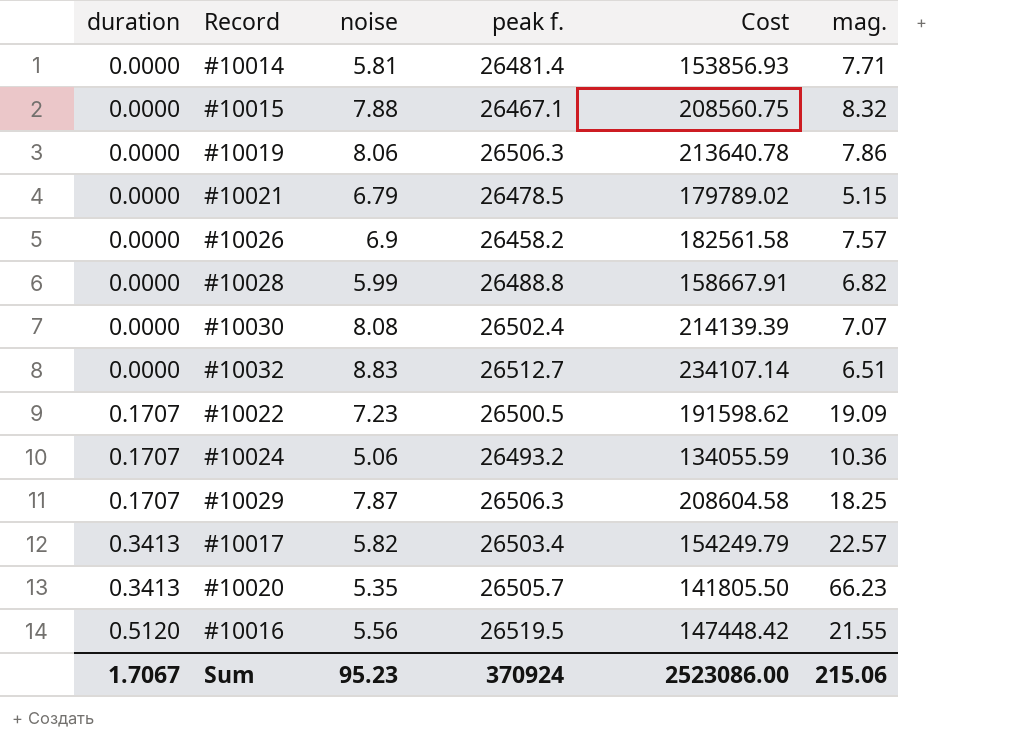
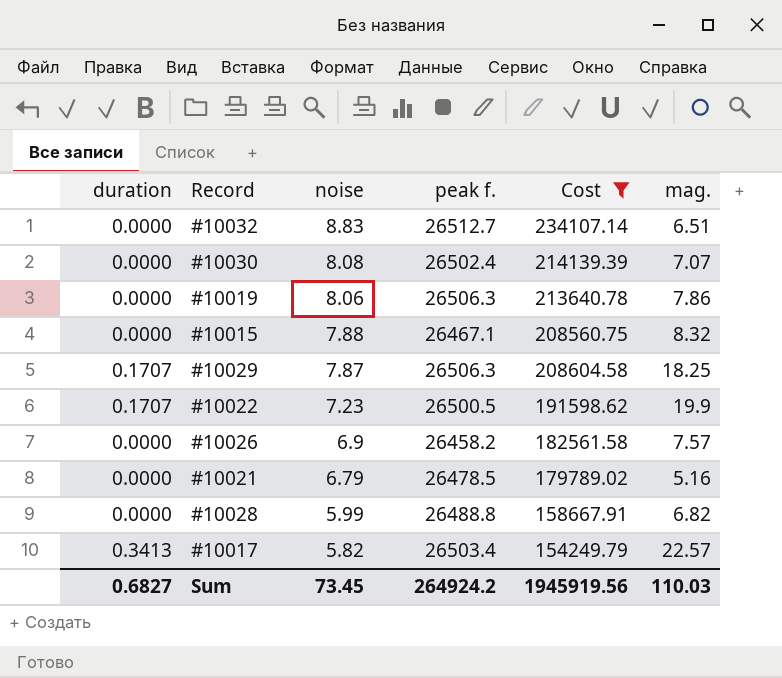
filter: none -> Cost >= 154249.79
row order: duration ascending -> noise descending
#10022 | mag.: 19.09 -> 19.9
#10021 | mag.: 5.15 -> 5.16
Sum | duration: 1.7067 -> 0.6827
Sum | noise: 95.23 -> 73.45
Sum | peak f.: 370924 -> 264924.2
Sum | Cost: 2523086.00 -> 1945919.56
Sum | mag.: 215.06 -> 110.03

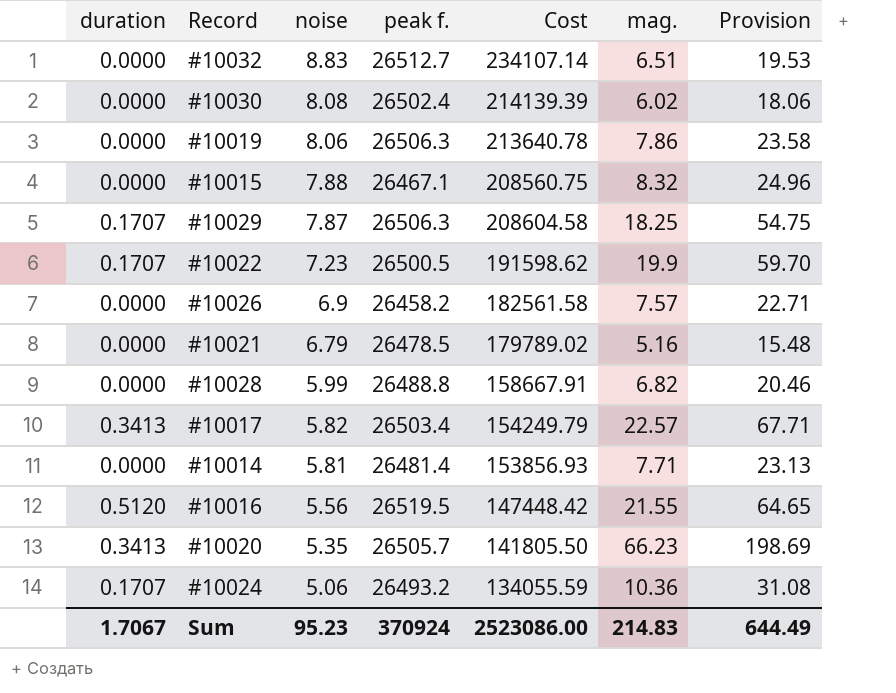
filter: Cost >= 154249.79 -> none
column Provision | formula: none -> [mag.] * 3
#10030 | mag.: 7.07 -> 6.02
Sum | duration: 0.6827 -> 1.7067
Sum | noise: 73.45 -> 95.23
Sum | peak f.: 264924.2 -> 370924
Sum | Cost: 1945919.56 -> 2523086.00
Sum | mag.: 110.03 -> 214.83

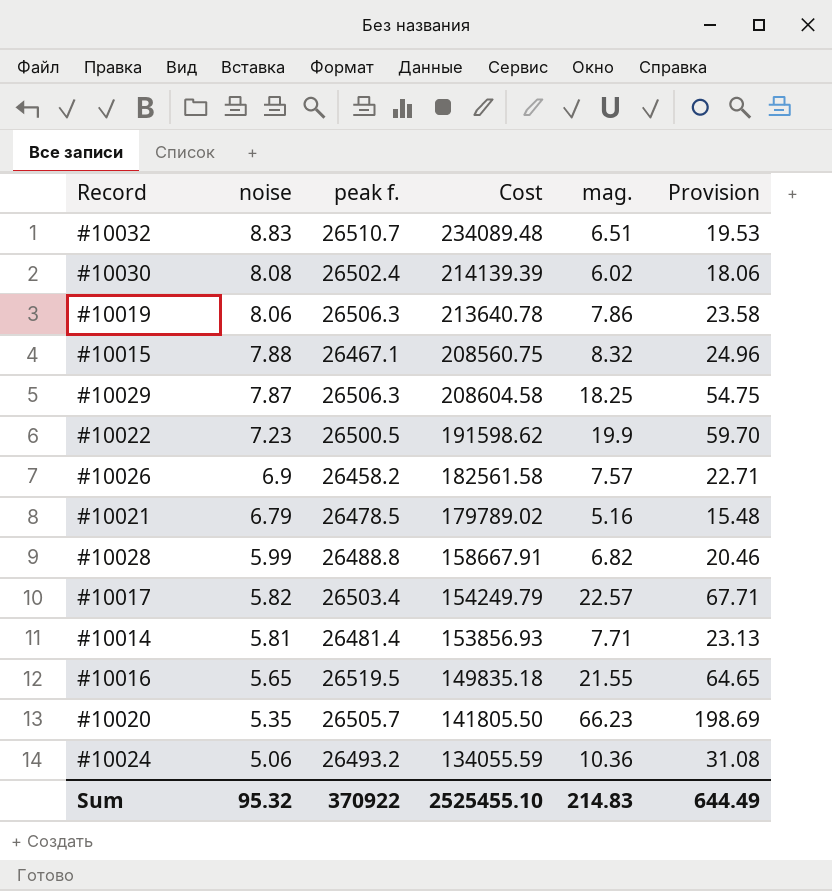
column duration | position: 1 -> none
#10032 | peak f.: 26512.7 -> 26510.7
#10032 | Cost: 234107.14 -> 234089.48
#10016 | noise: 5.56 -> 5.65
#10016 | Cost: 147448.42 -> 149835.18
Sum | noise: 95.23 -> 95.32
Sum | peak f.: 370924 -> 370922
Sum | Cost: 2523086.00 -> 2525455.10

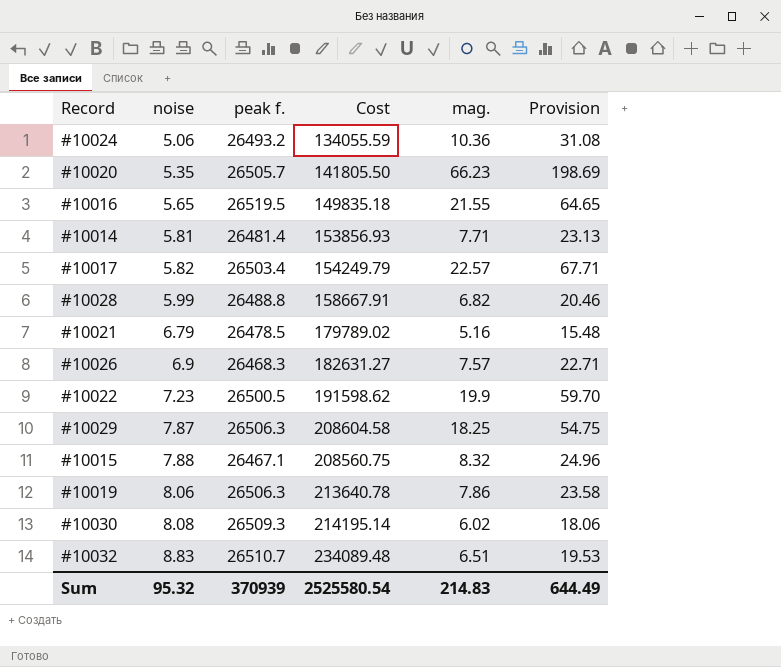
row order: noise descending -> noise ascending
#10026 | peak f.: 26458.2 -> 26468.3
#10026 | Cost: 182561.58 -> 182631.27
#10030 | peak f.: 26502.4 -> 26509.3
#10030 | Cost: 214139.39 -> 214195.14
Sum | peak f.: 370922 -> 370939
Sum | Cost: 2525455.10 -> 2525580.54

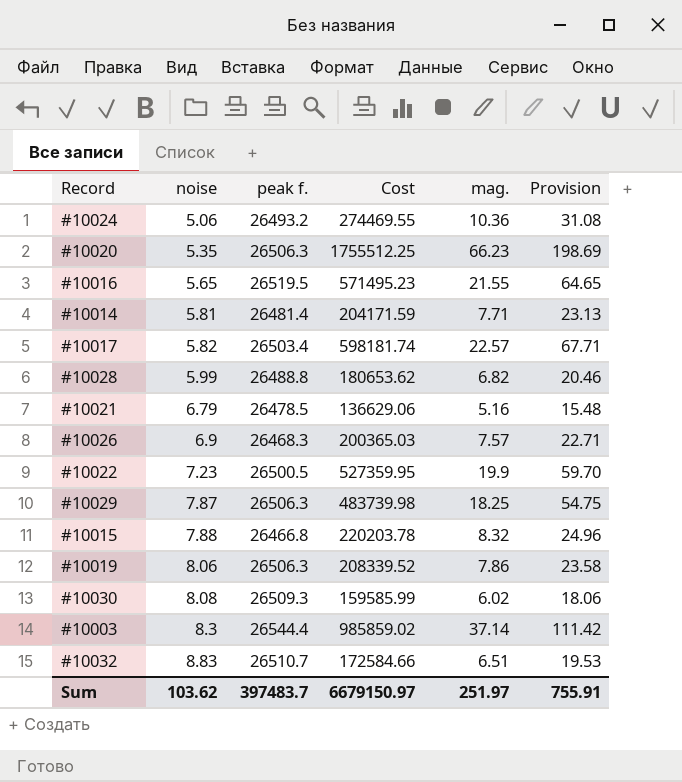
column Cost | formula: [noise] * [peak f.] -> [peak f.] * [mag.]
#10020 | peak f.: 26505.7 -> 26506.3
#10015 | peak f.: 26467.1 -> 26466.8
row #10003: none -> 8.3 | 26544.4 | 985859.02 | 37.14 | 111.42
Sum | noise: 95.32 -> 103.62
Sum | peak f.: 370939 -> 397483.7
Sum | Cost: 2525580.54 -> 6679150.97
Sum | mag.: 214.83 -> 251.97
Sum | Provision: 644.49 -> 755.91

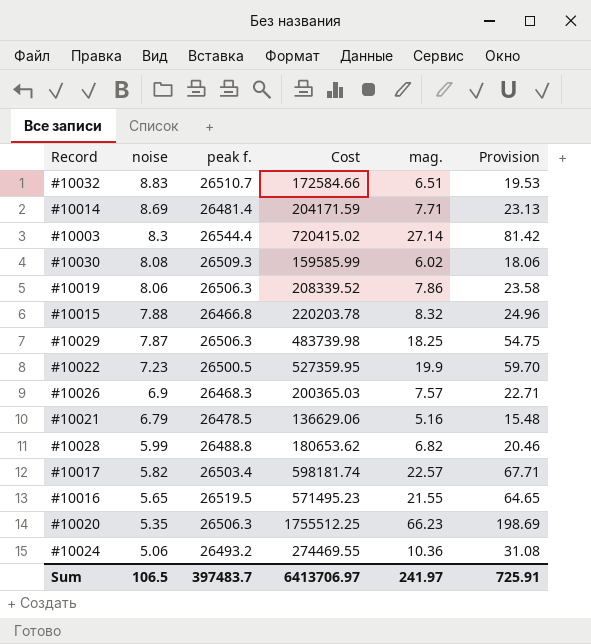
row order: noise ascending -> noise descending
#10014 | noise: 5.81 -> 8.69
#10003 | Cost: 985859.02 -> 720415.02
#10003 | mag.: 37.14 -> 27.14
#10003 | Provision: 111.42 -> 81.42
Sum | noise: 103.62 -> 106.5
Sum | Cost: 6679150.97 -> 6413706.97
Sum | mag.: 251.97 -> 241.97
Sum | Provision: 755.91 -> 725.91

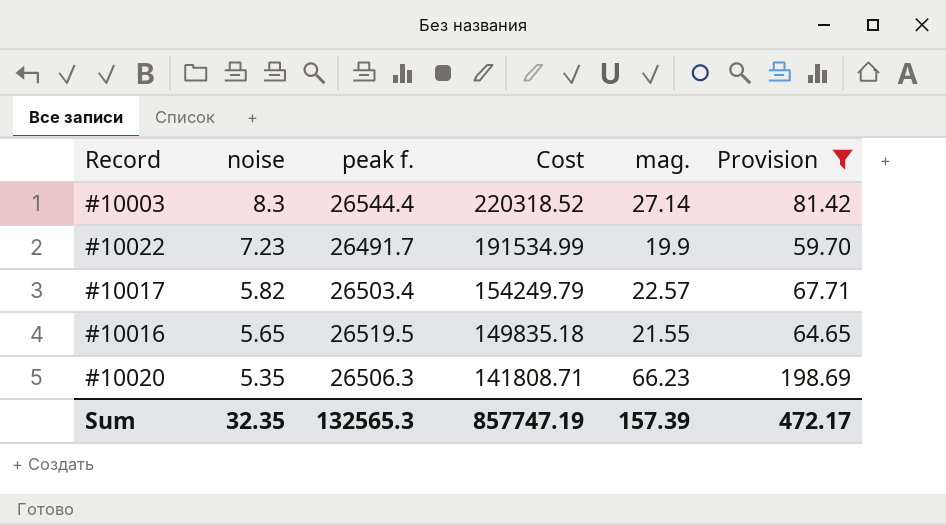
filter: none -> Provision >= 59.70
column Cost | formula: [peak f.] * [mag.] -> [noise] * [peak f.]
#10022 | peak f.: 26500.5 -> 26491.7
Sum | noise: 106.5 -> 32.35
Sum | peak f.: 397483.7 -> 132565.3
Sum | Cost: 6413706.97 -> 857747.19
Sum | mag.: 241.97 -> 157.39
Sum | Provision: 725.91 -> 472.17

